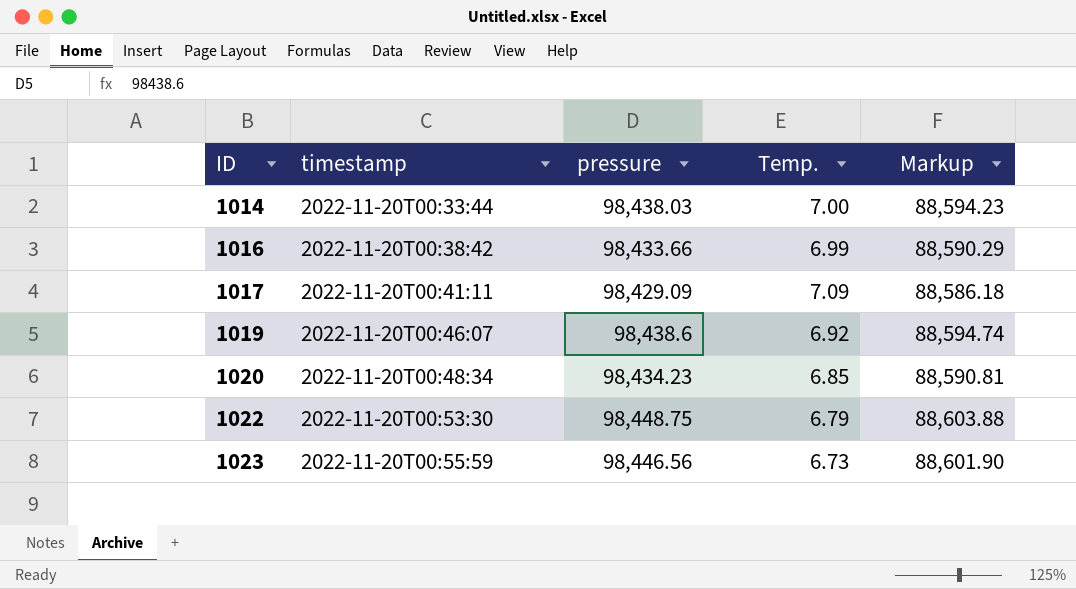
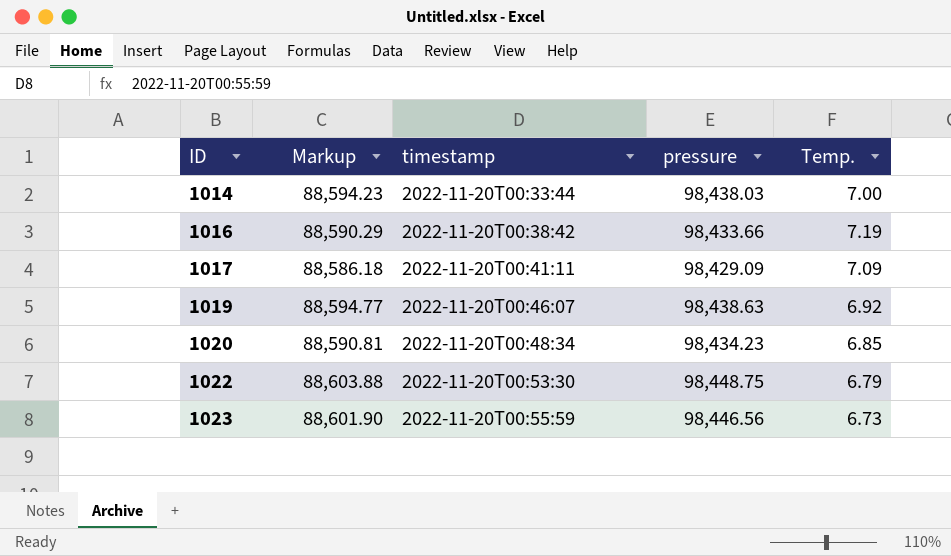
column Markup | position: 5 -> 2
1016 | Temp.: 6.99 -> 7.19
1019 | Markup: 88,594.74 -> 88,594.77
1019 | pressure: 98,438.6 -> 98,438.63

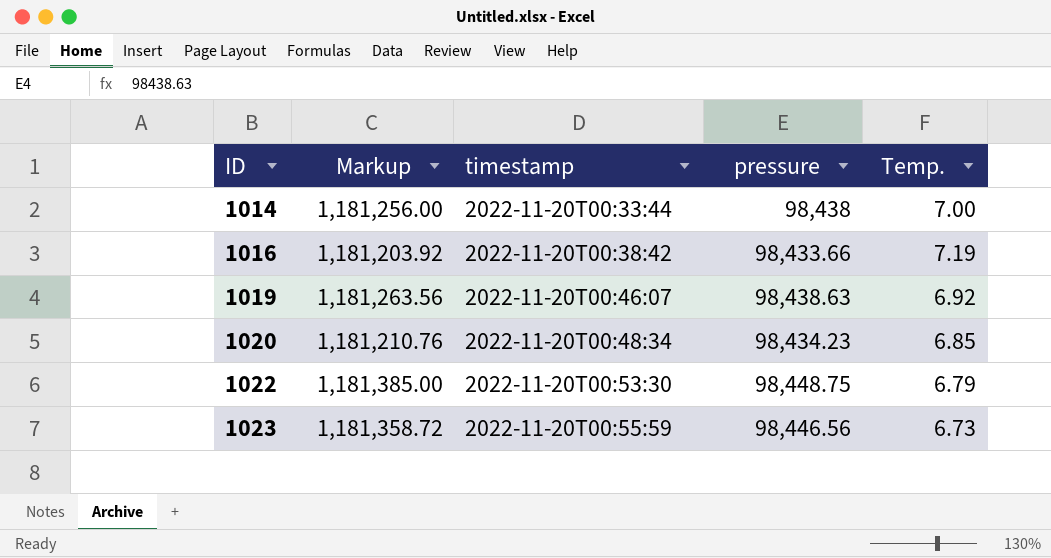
column Markup | formula: [pressure] * 0.9 -> [pressure] * 12
row 1017: 88,586.18 | 2022-11-20T00:41:11 | 98,429.09 | 7.09 -> none
1014 | pressure: 98,438.03 -> 98,438

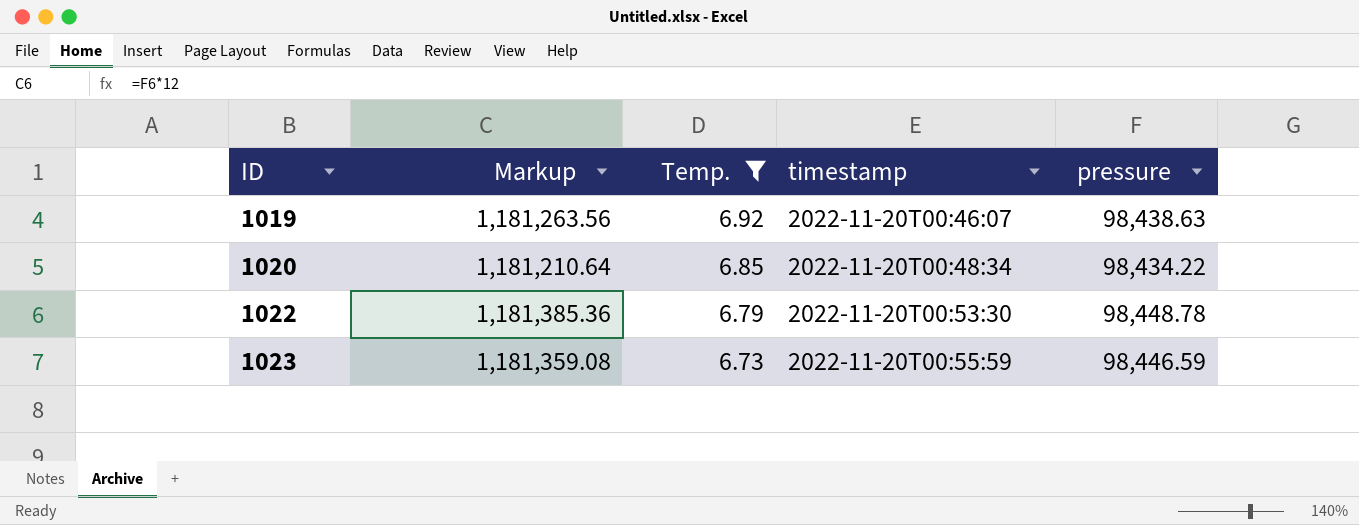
filter: none -> Temp. <= 6.92
column Temp. | position: 5 -> 3
1020 | Markup: 1,181,210.76 -> 1,181,210.64
1020 | pressure: 98,434.23 -> 98,434.22
1022 | Markup: 1,181,385.00 -> 1,181,385.36
1022 | pressure: 98,448.75 -> 98,448.78
1023 | Markup: 1,181,358.72 -> 1,181,359.08
1023 | pressure: 98,446.56 -> 98,446.59

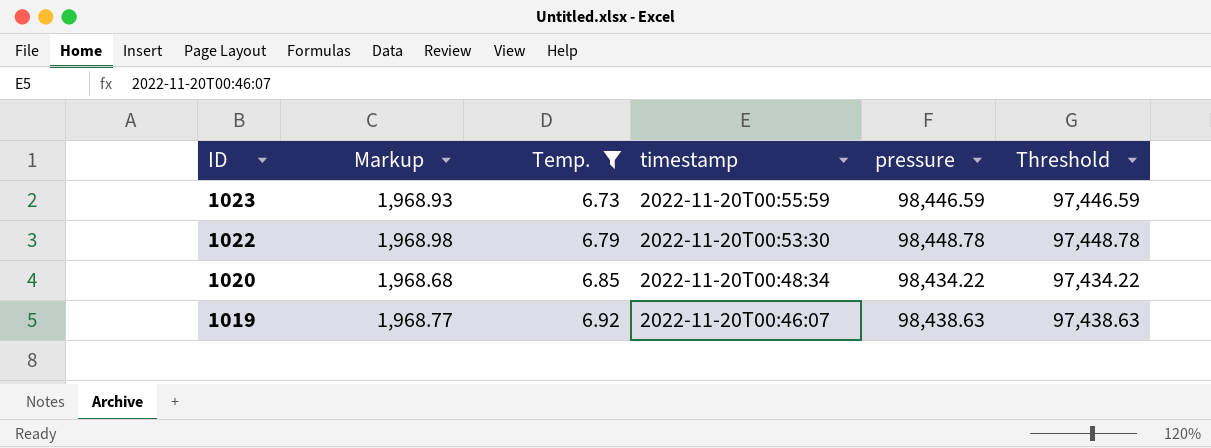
row order: ID ascending -> ID descending
column Markup | formula: [pressure] * 12 -> [pressure] * 0.02
column Threshold | formula: none -> [pressure] - 1000

